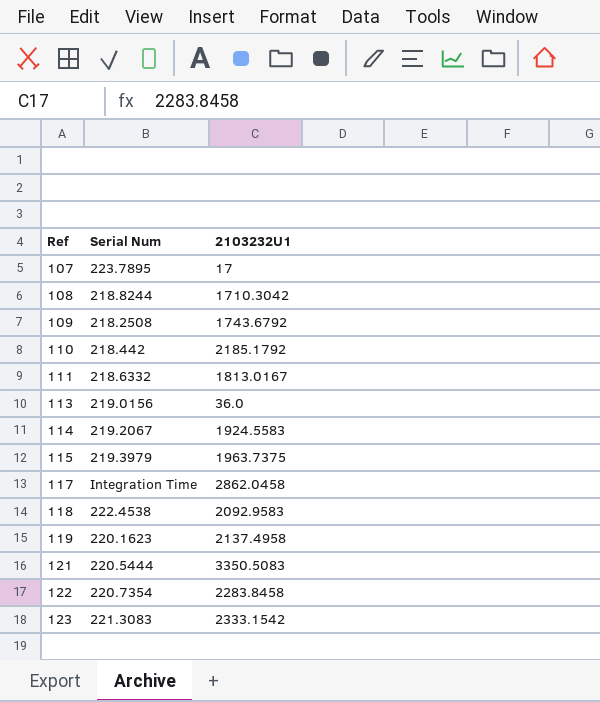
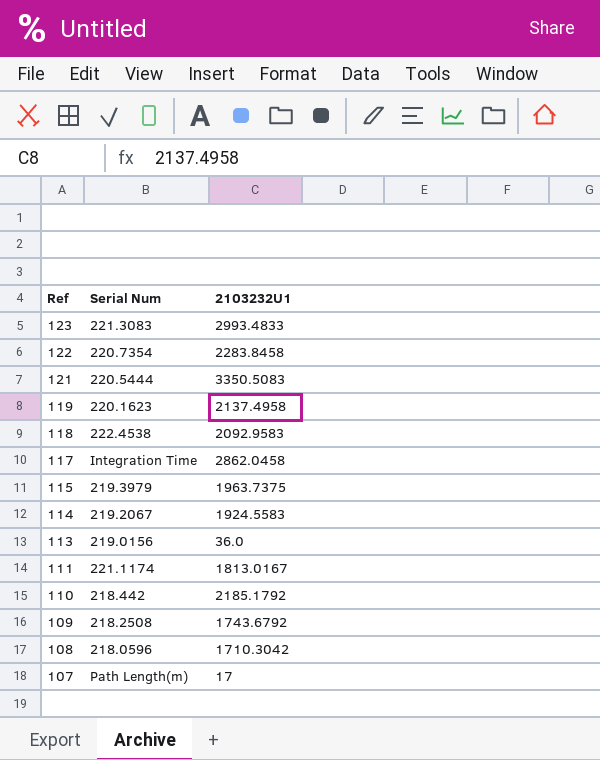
row order: Ref ascending -> Ref descending
123 | 2103232U1: 2333.1542 -> 2993.4833
111 | Serial Num: 218.6332 -> 221.1174
108 | Serial Num: 218.8244 -> 218.0596
107 | Serial Num: 223.7895 -> Path Length(m)

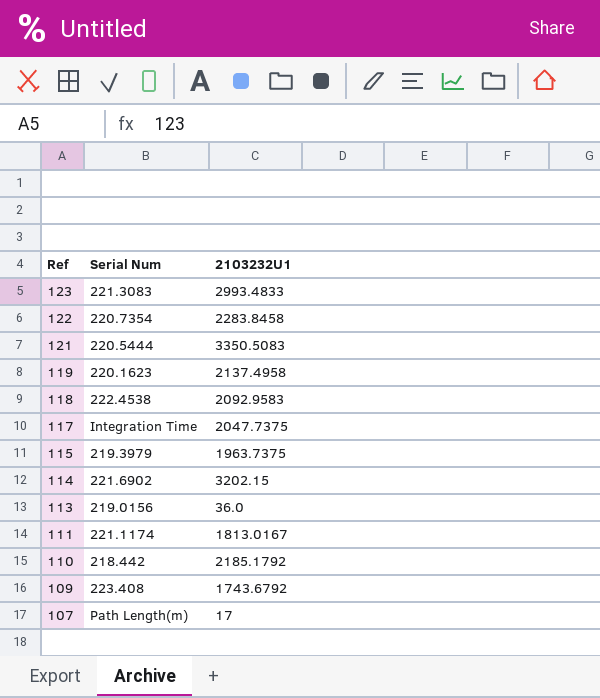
row 108: 218.0596 | 1710.3042 -> none
117 | 2103232U1: 2862.0458 -> 2047.7375
114 | Serial Num: 219.2067 -> 221.6902
114 | 2103232U1: 1924.5583 -> 3202.15
109 | Serial Num: 218.2508 -> 223.408

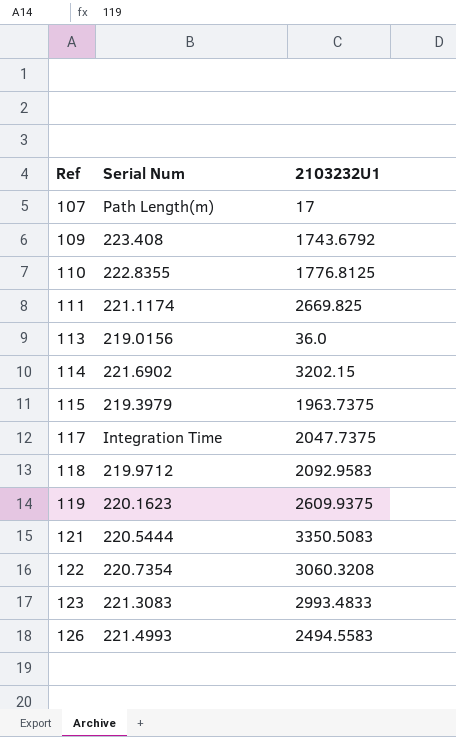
row order: Ref descending -> Ref ascending
110 | Serial Num: 218.442 -> 222.8355
110 | 2103232U1: 2185.1792 -> 1776.8125
111 | 2103232U1: 1813.0167 -> 2669.825
118 | Serial Num: 222.4538 -> 219.9712
119 | 2103232U1: 2137.4958 -> 2609.9375
122 | 2103232U1: 2283.8458 -> 3060.3208
row 126: none -> 221.4993 | 2494.5583

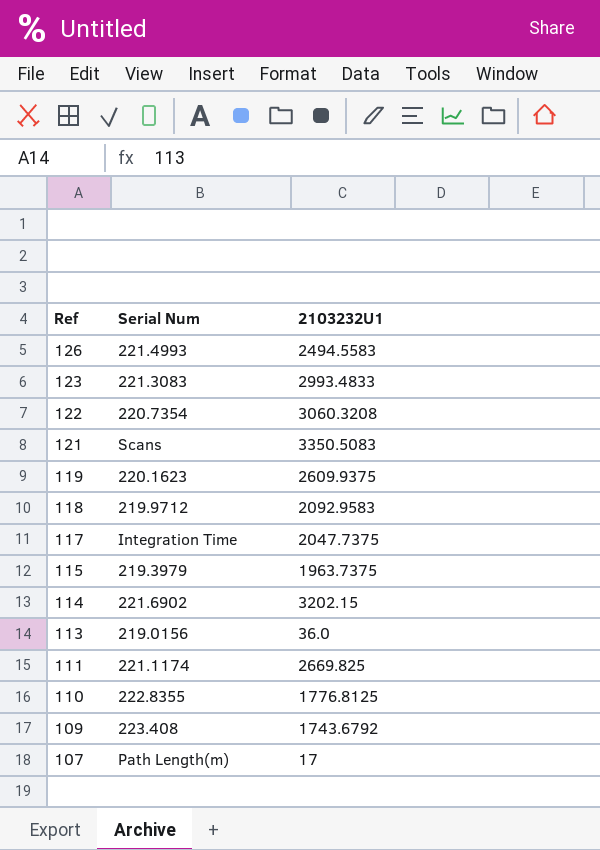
row order: Ref ascending -> Ref descending
121 | Serial Num: 220.5444 -> Scans

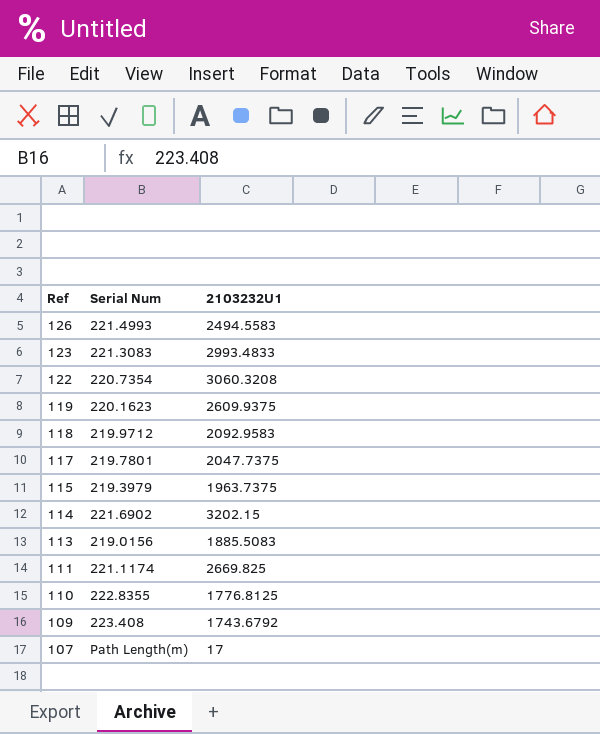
row 121: Scans | 3350.5083 -> none
117 | Serial Num: Integration Time -> 219.7801
113 | 2103232U1: 36.0 -> 1885.5083

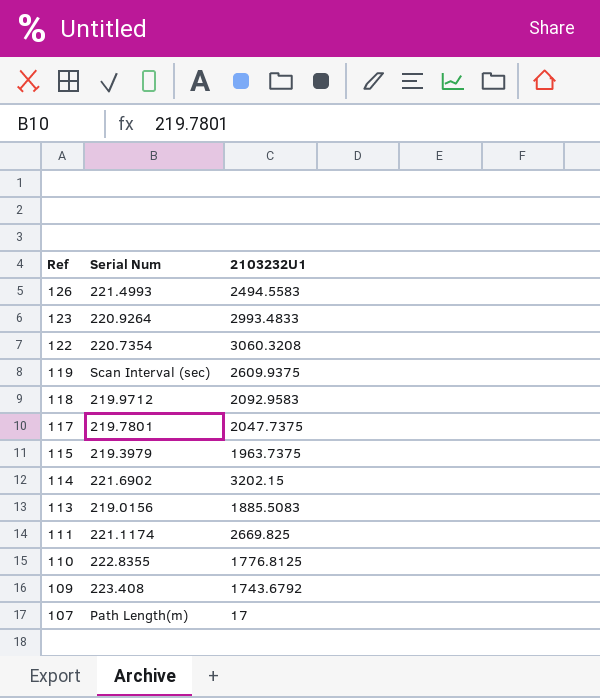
123 | Serial Num: 221.3083 -> 220.9264
119 | Serial Num: 220.1623 -> Scan Interval (sec)

